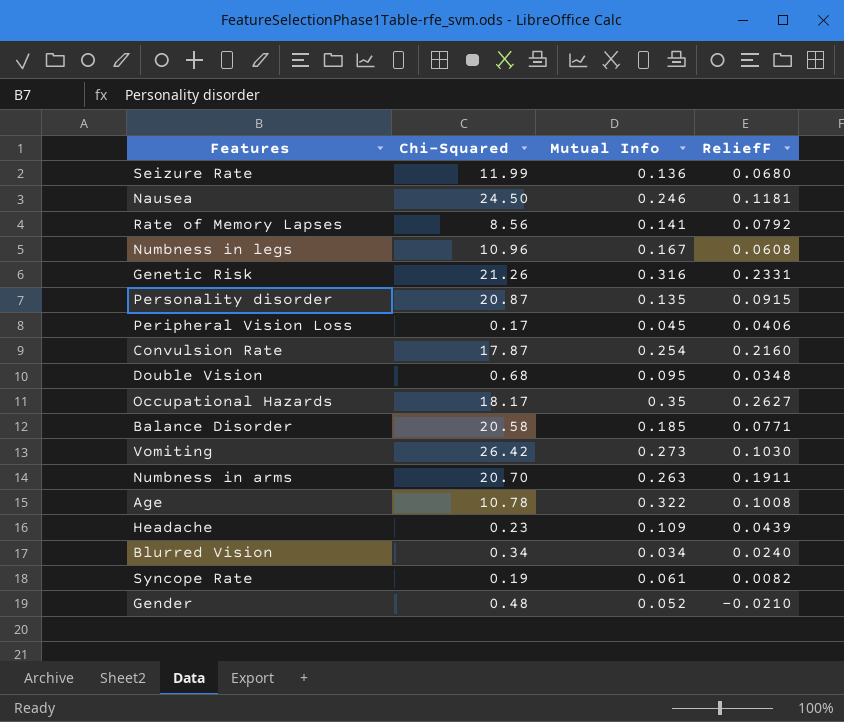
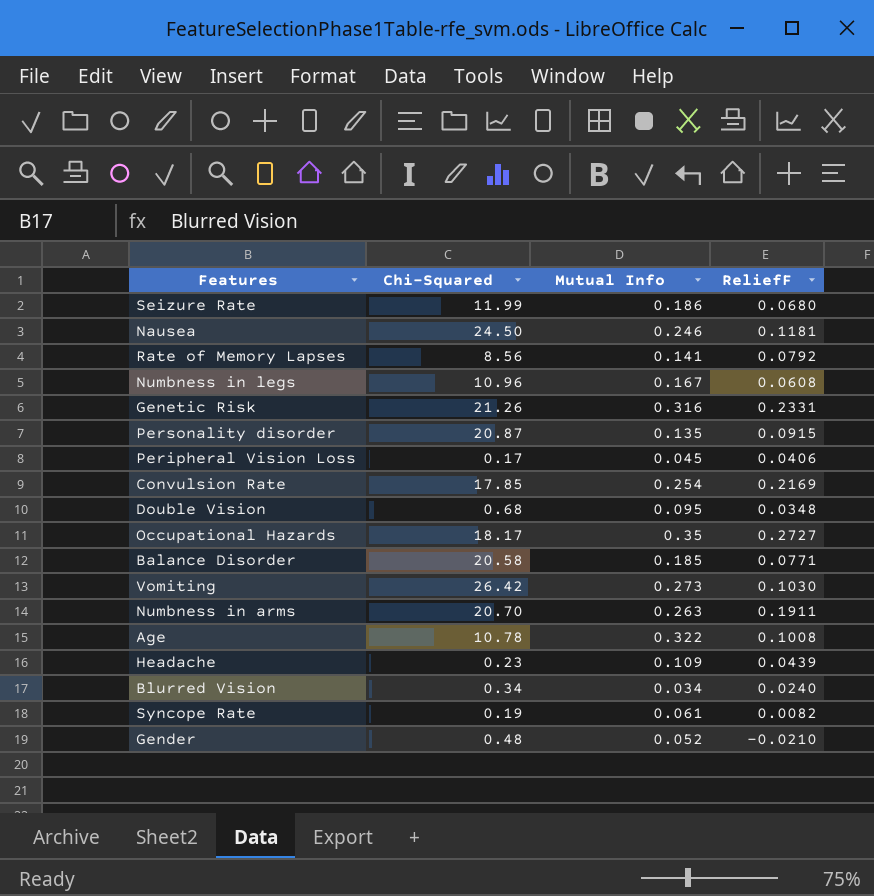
Seizure Rate | Mutual Info: 0.136 -> 0.186
Convulsion Rate | Chi-Squared: 17.87 -> 17.85
Convulsion Rate | ReliefF: 0.2160 -> 0.2169
Occupational Hazards | ReliefF: 0.2627 -> 0.2727

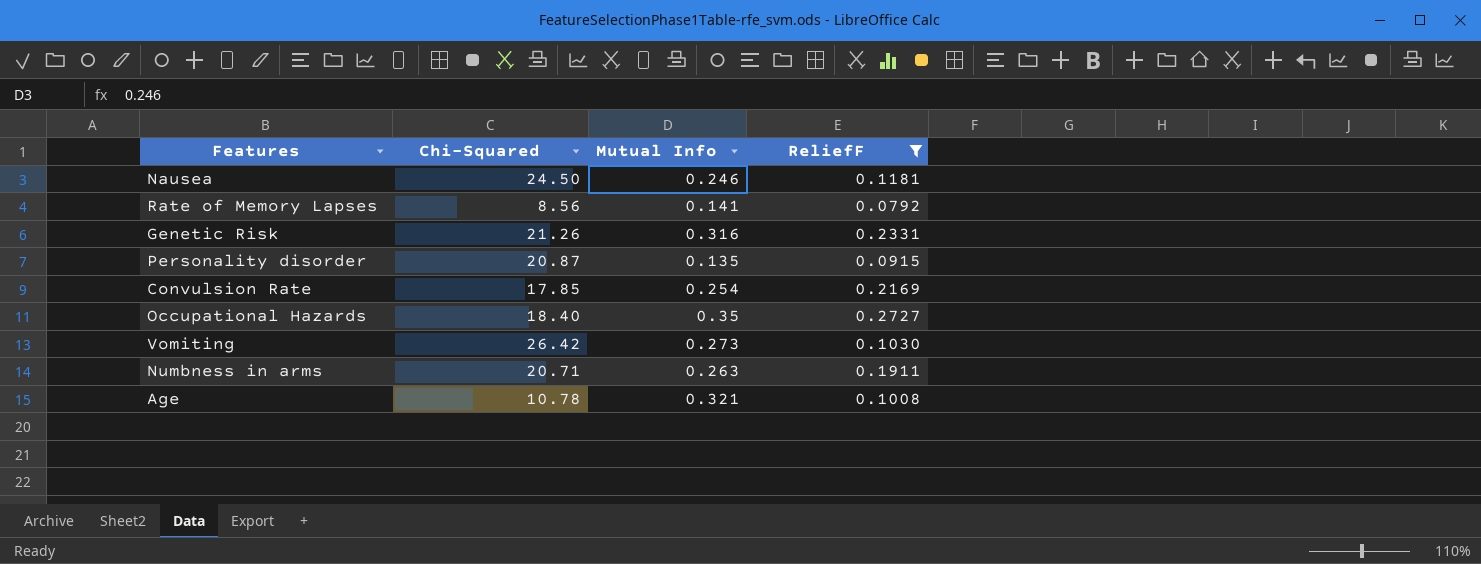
filter: none -> ReliefF >= 0.0792
Occupational Hazards | Chi-Squared: 18.17 -> 18.40
Numbness in arms | Chi-Squared: 20.70 -> 20.71
Age | Mutual Info: 0.322 -> 0.321

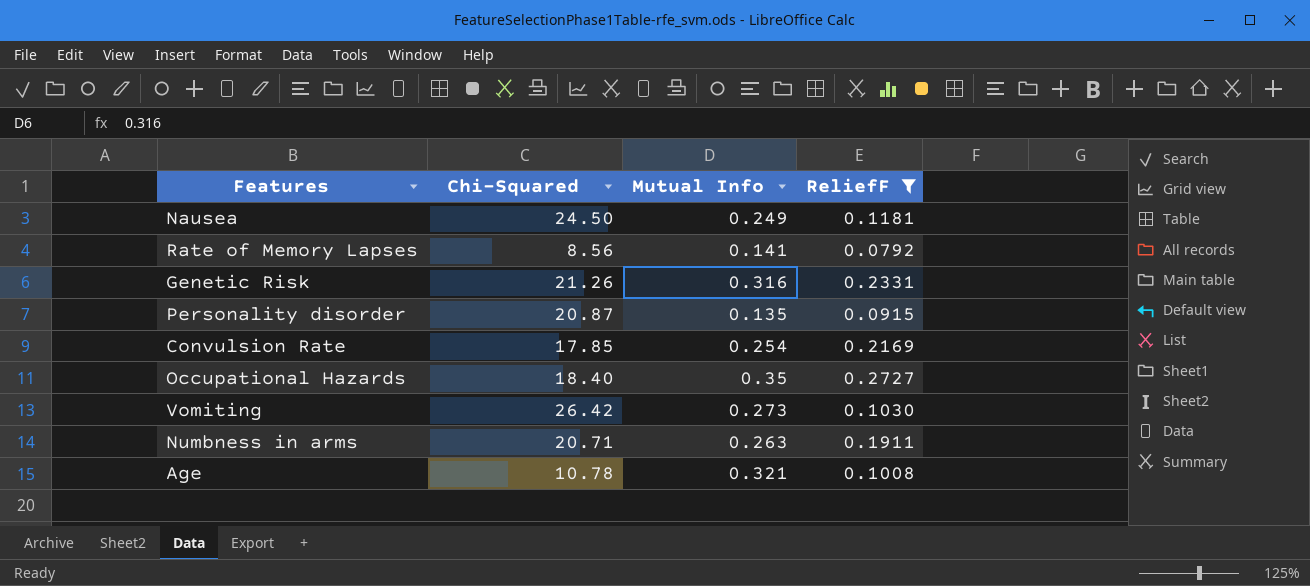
Nausea | Mutual Info: 0.246 -> 0.249

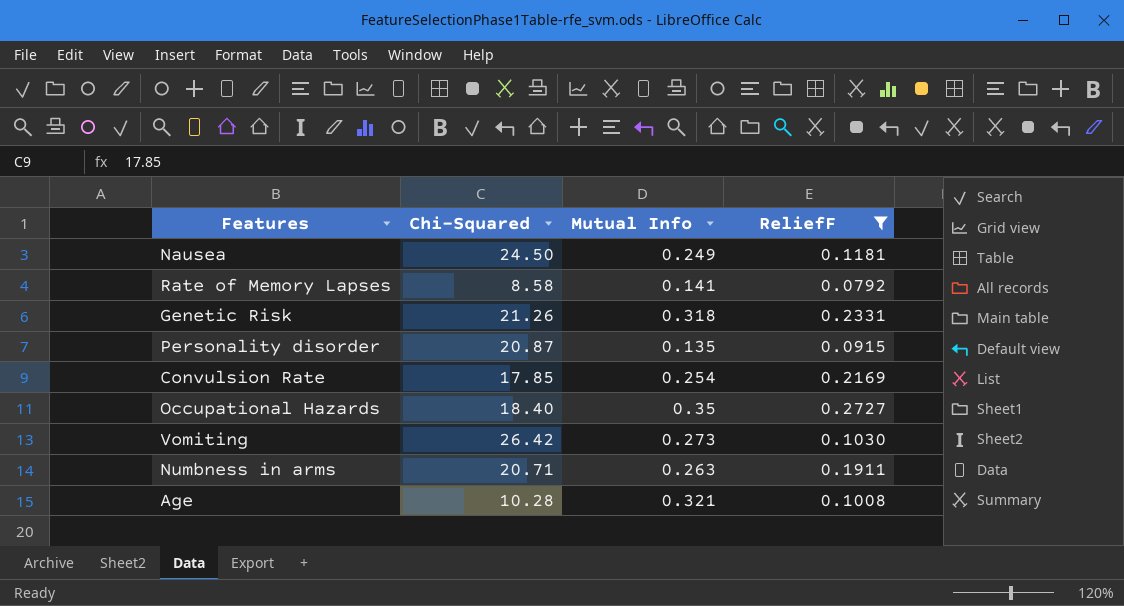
Rate of Memory Lapses | Chi-Squared: 8.56 -> 8.58
Genetic Risk | Mutual Info: 0.316 -> 0.318
Age | Chi-Squared: 10.78 -> 10.28

